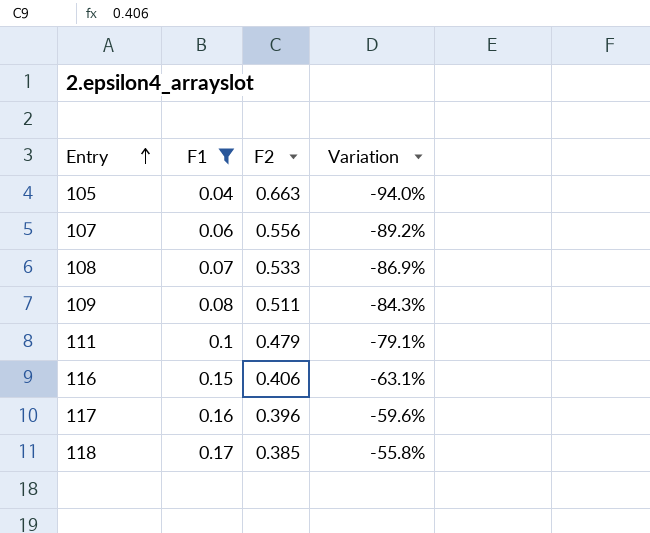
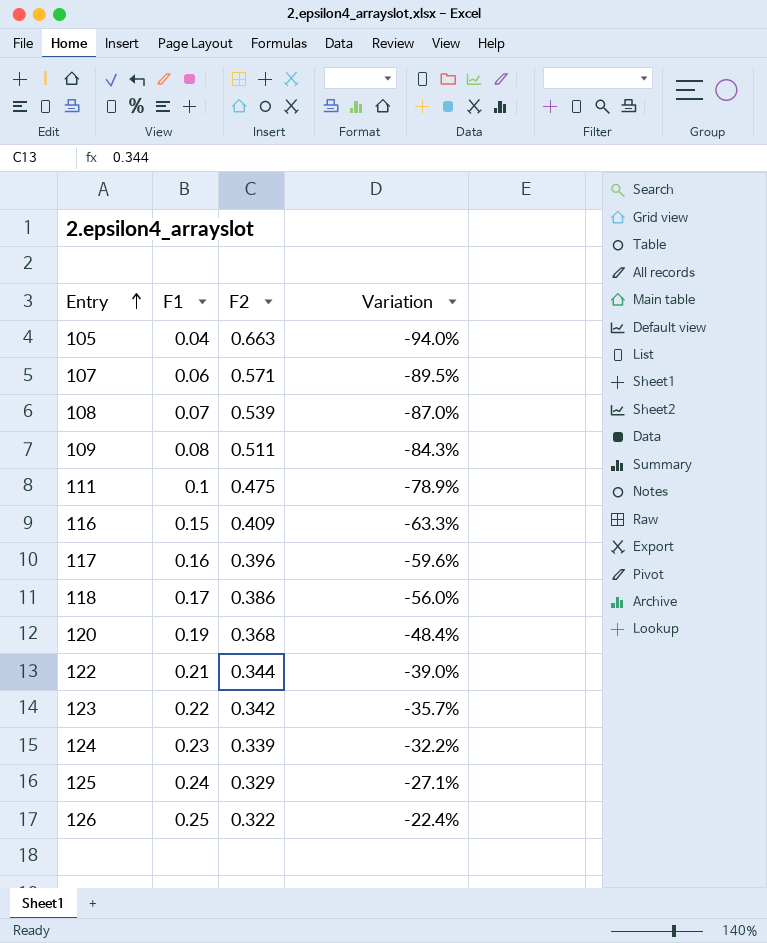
filter: F1 <= 0.17 -> none
107 | F2: 0.556 -> 0.571
107 | Variation: -89.2% -> -89.5%
108 | F2: 0.533 -> 0.539
108 | Variation: -86.9% -> -87.0%
111 | F2: 0.479 -> 0.475
111 | Variation: -79.1% -> -78.9%
116 | F2: 0.406 -> 0.409
116 | Variation: -63.1% -> -63.3%
118 | F2: 0.385 -> 0.386
118 | Variation: -55.8% -> -56.0%

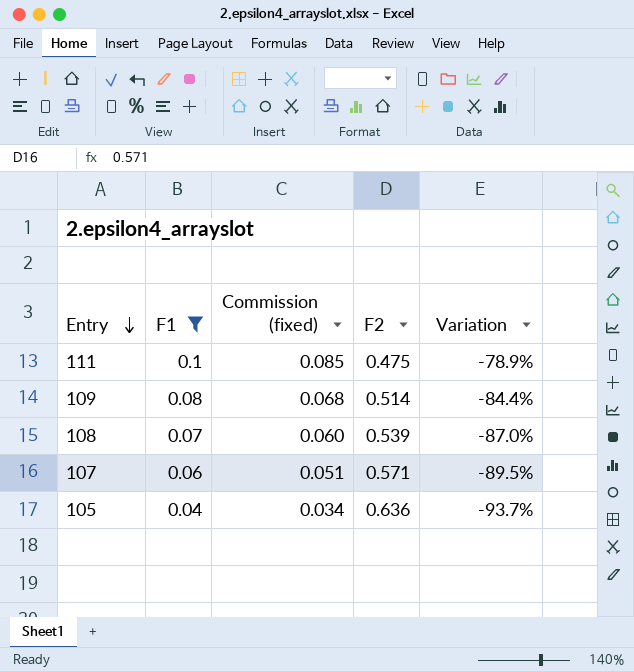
filter: none -> F1 <= 0.1
row order: Entry ascending -> Entry descending
column Commission (fixed) | formula: none -> [F1] * 0.85
109 | F2: 0.511 -> 0.514
109 | Variation: -84.3% -> -84.4%
105 | F2: 0.663 -> 0.636
105 | Variation: -94.0% -> -93.7%

